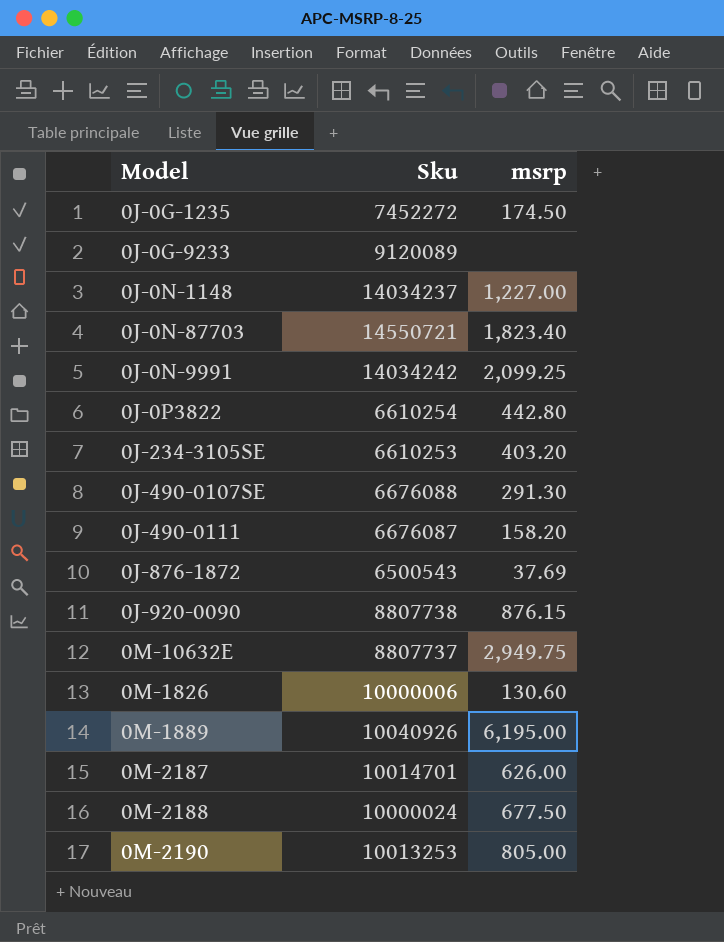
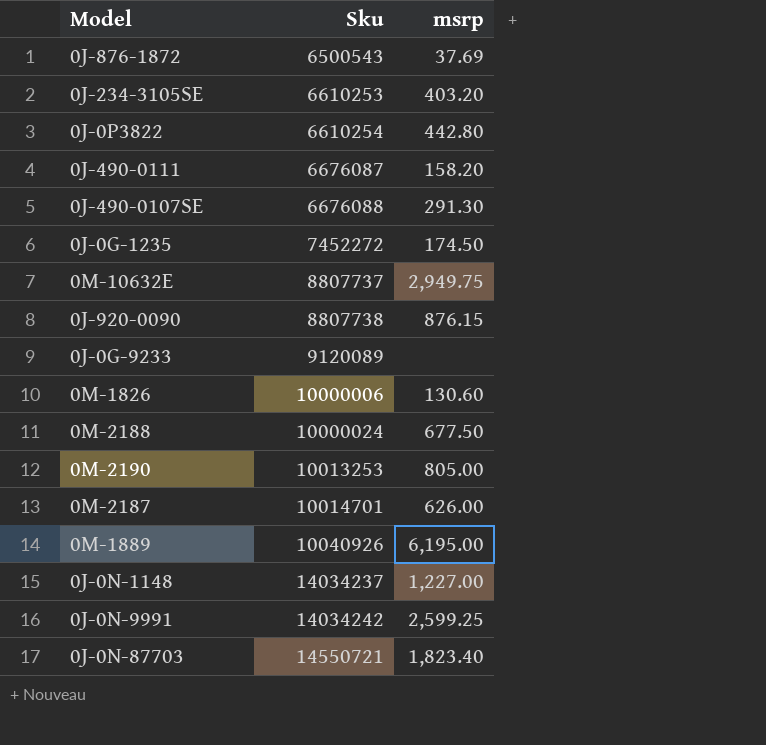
row order: none -> Sku ascending
0J-0N-9991 | msrp: 2,099.25 -> 2,599.25

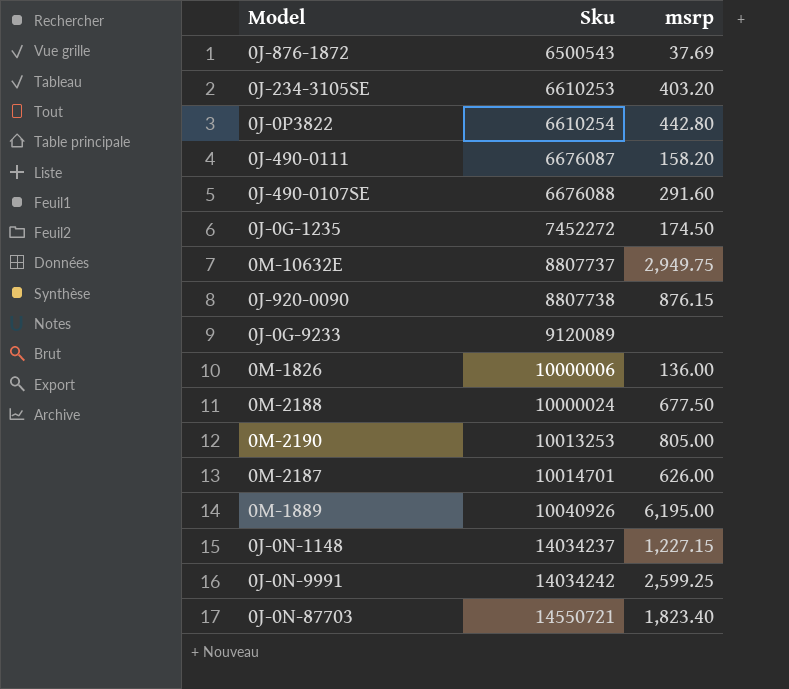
0J-490-0107SE | msrp: 291.30 -> 291.60
0M-1826 | msrp: 130.60 -> 136.00
0J-0N-1148 | msrp: 1,227.00 -> 1,227.15

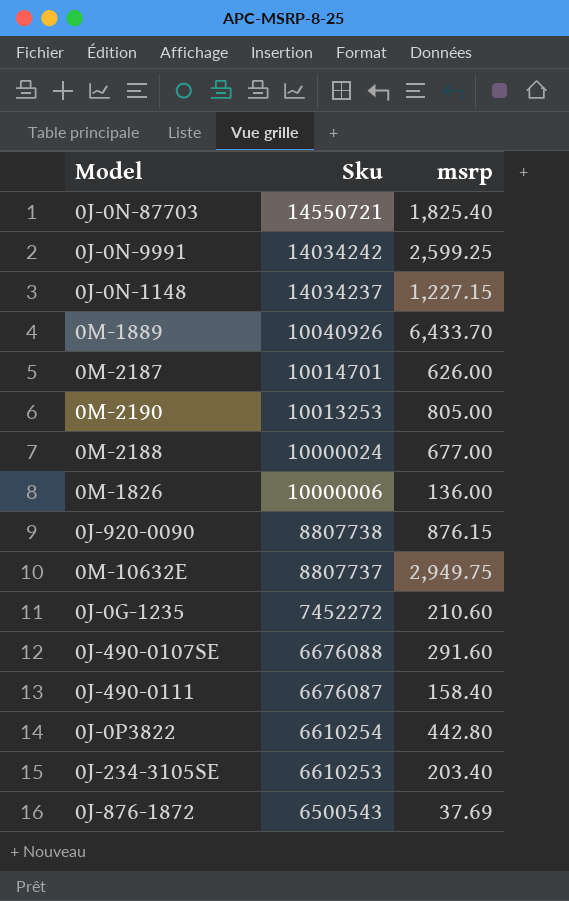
row order: Sku ascending -> Sku descending
row 0J-0G-9233: 9120089 | none -> none
0J-0N-87703 | msrp: 1,823.40 -> 1,825.40
0M-1889 | msrp: 6,195.00 -> 6,433.70
0M-2188 | msrp: 677.50 -> 677.00
0J-0G-1235 | msrp: 174.50 -> 210.60
0J-490-0111 | msrp: 158.20 -> 158.40
0J-234-3105SE | msrp: 403.20 -> 203.40

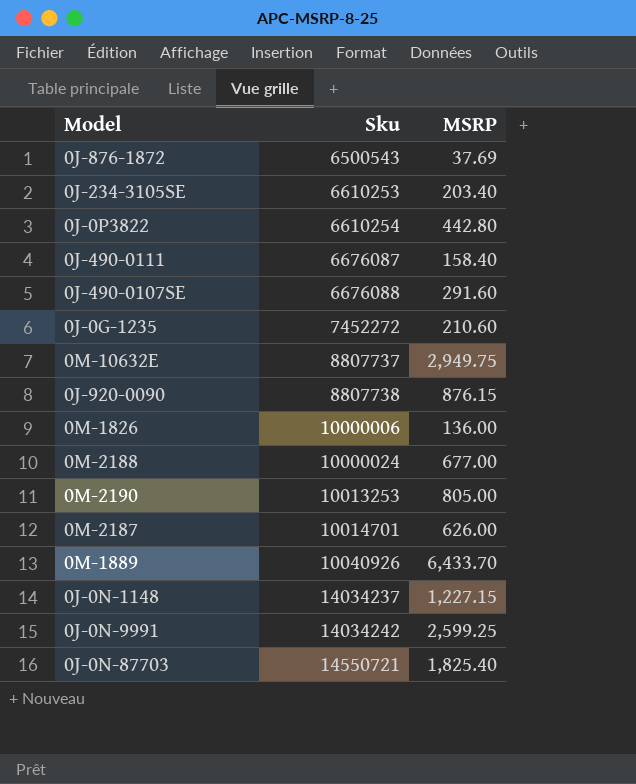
row order: Sku descending -> Sku ascending
column name: msrp -> MSRP

